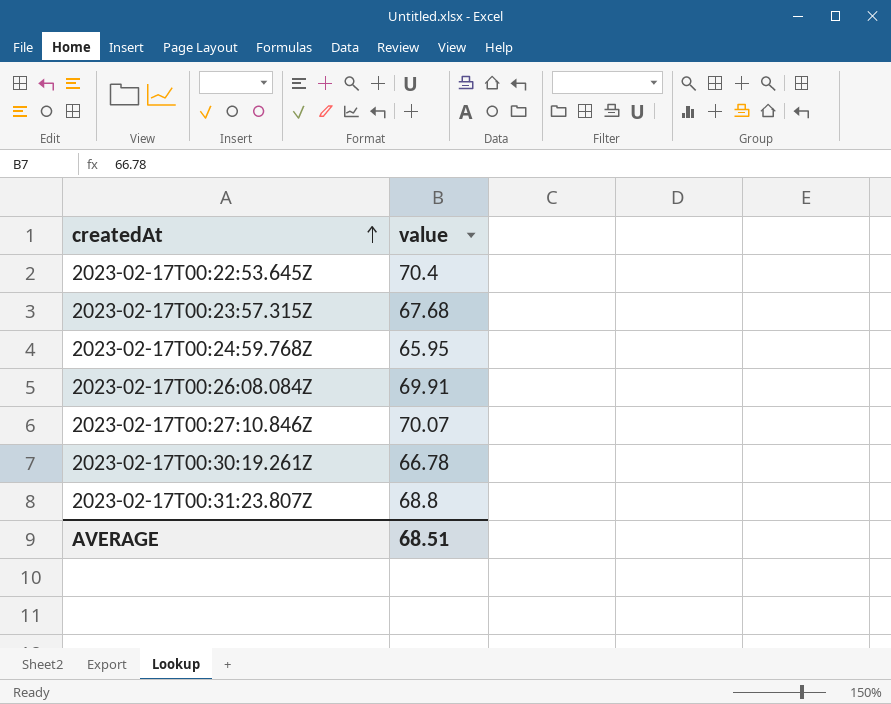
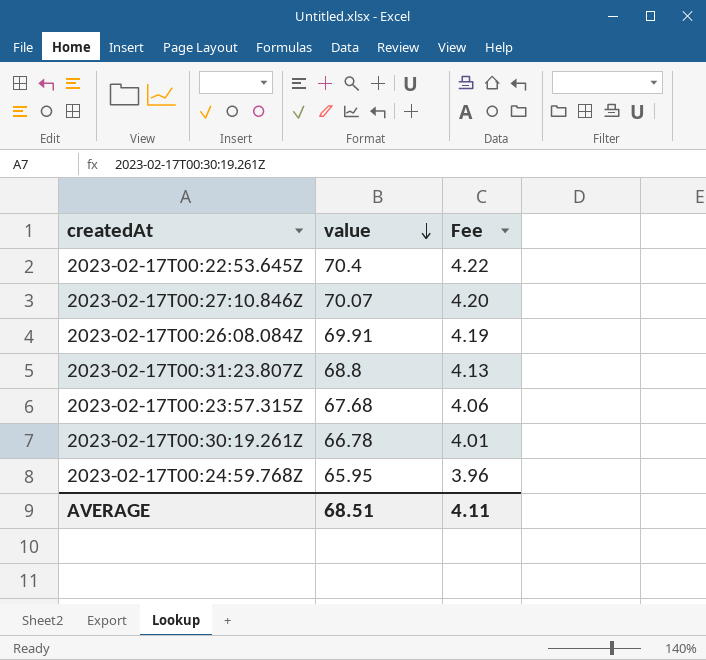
row order: createdAt ascending -> value descending
column Fee | formula: none -> [value] * 0.06

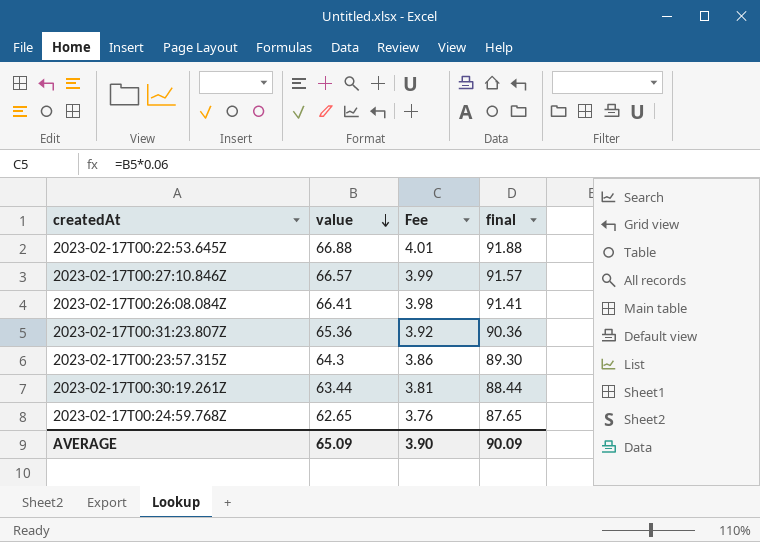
column final | formula: none -> [value] + 25
2023-02-17T00:22:53.645Z | value: 70.4 -> 66.88
2023-02-17T00:22:53.645Z | Fee: 4.22 -> 4.01
2023-02-17T00:27:10.846Z | value: 70.07 -> 66.57
2023-02-17T00:27:10.846Z | Fee: 4.20 -> 3.99
2023-02-17T00:26:08.084Z | value: 69.91 -> 66.41
2023-02-17T00:26:08.084Z | Fee: 4.19 -> 3.98
2023-02-17T00:31:23.807Z | value: 68.8 -> 65.36
2023-02-17T00:31:23.807Z | Fee: 4.13 -> 3.92
2023-02-17T00:23:57.315Z | value: 67.68 -> 64.3
2023-02-17T00:23:57.315Z | Fee: 4.06 -> 3.86
2023-02-17T00:30:19.261Z | value: 66.78 -> 63.44
2023-02-17T00:30:19.261Z | Fee: 4.01 -> 3.81
2023-02-17T00:24:59.768Z | value: 65.95 -> 62.65
2023-02-17T00:24:59.768Z | Fee: 3.96 -> 3.76
AVERAGE | value: 68.51 -> 65.09
AVERAGE | Fee: 4.11 -> 3.90

